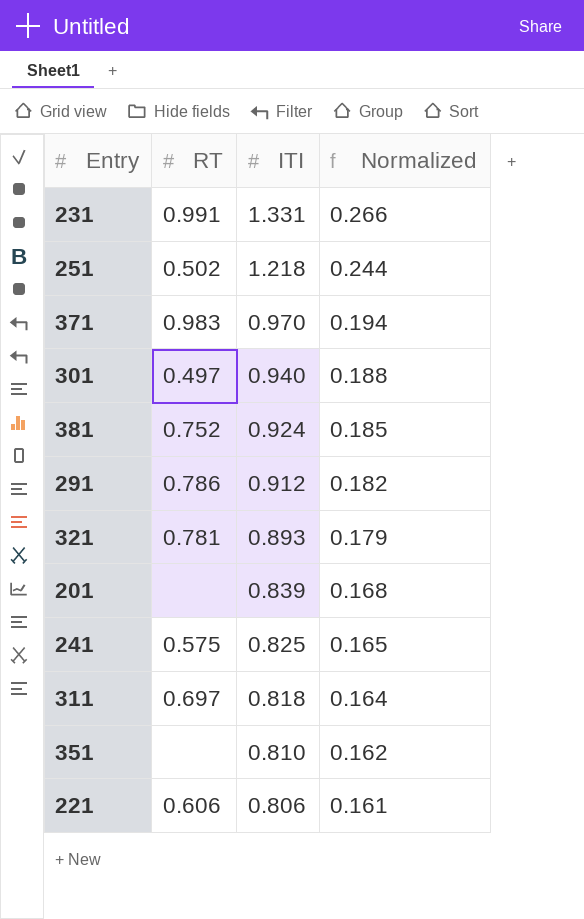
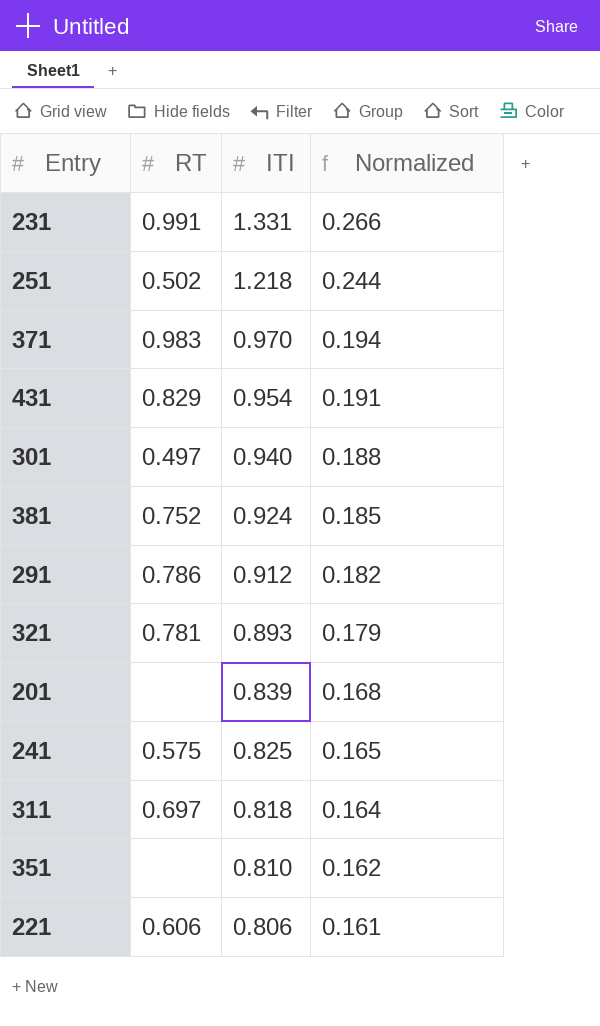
row 431: none -> 0.829 | 0.954 | 0.191

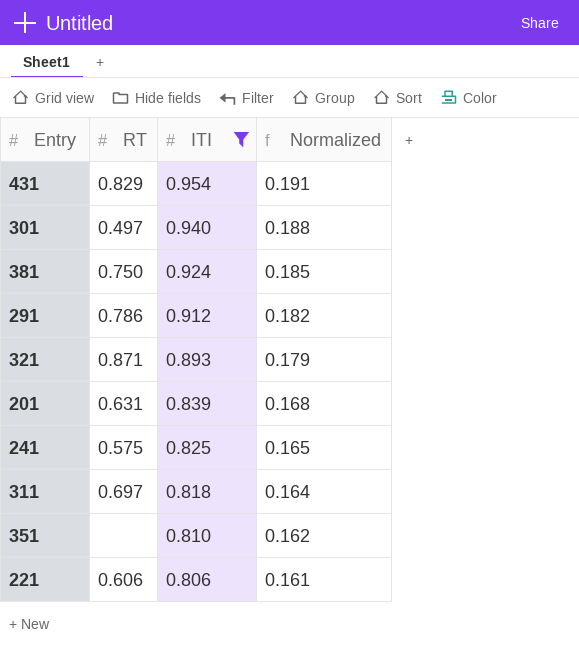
filter: none -> ITI <= 0.954
381 | RT: 0.752 -> 0.750
321 | RT: 0.781 -> 0.871
201 | RT: none -> 0.631

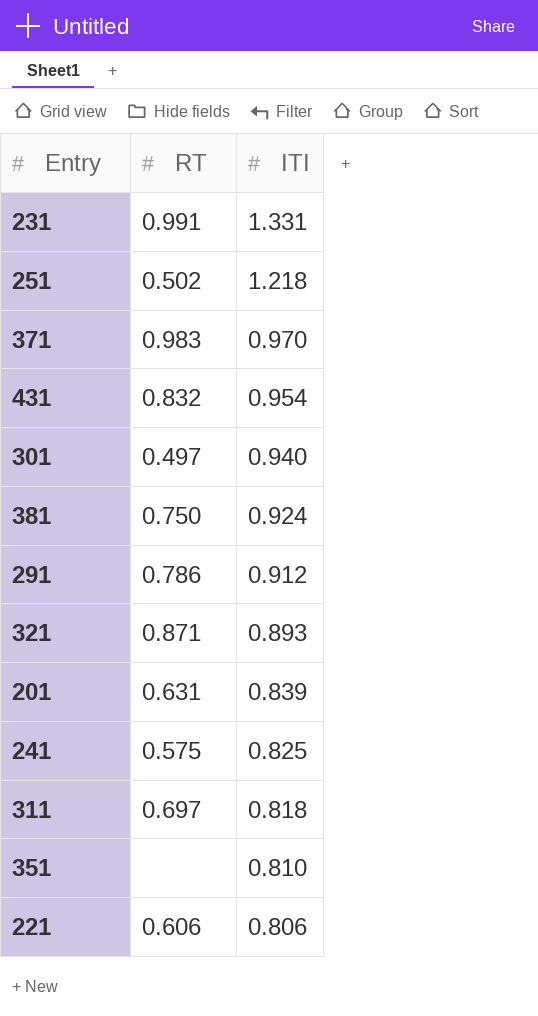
filter: ITI <= 0.954 -> none
column Normalized | formula: [ITI] * 0.2 -> none
431 | RT: 0.829 -> 0.832

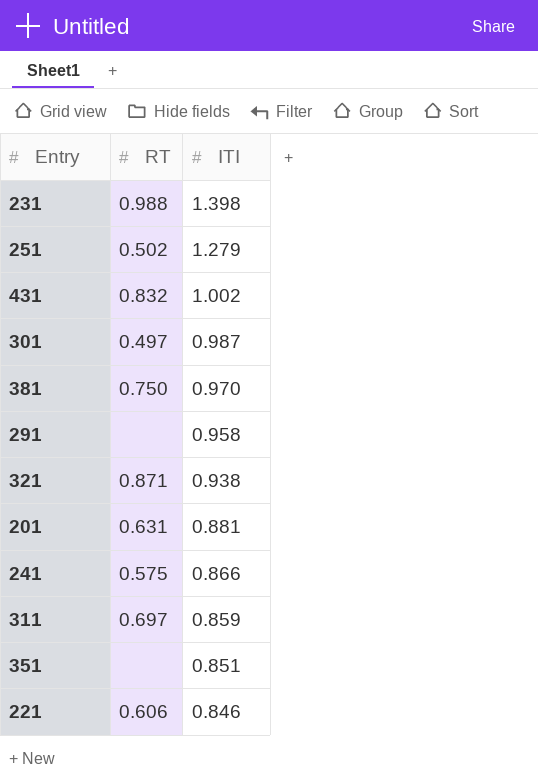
row 371: 0.983 | 0.970 -> none
231 | RT: 0.991 -> 0.988
231 | ITI: 1.331 -> 1.398
251 | ITI: 1.218 -> 1.279
431 | ITI: 0.954 -> 1.002
301 | ITI: 0.940 -> 0.987
381 | ITI: 0.924 -> 0.970
291 | RT: 0.786 -> none
291 | ITI: 0.912 -> 0.958
321 | ITI: 0.893 -> 0.938
201 | ITI: 0.839 -> 0.881
241 | ITI: 0.825 -> 0.866
311 | ITI: 0.818 -> 0.859
351 | ITI: 0.810 -> 0.851
221 | ITI: 0.806 -> 0.846

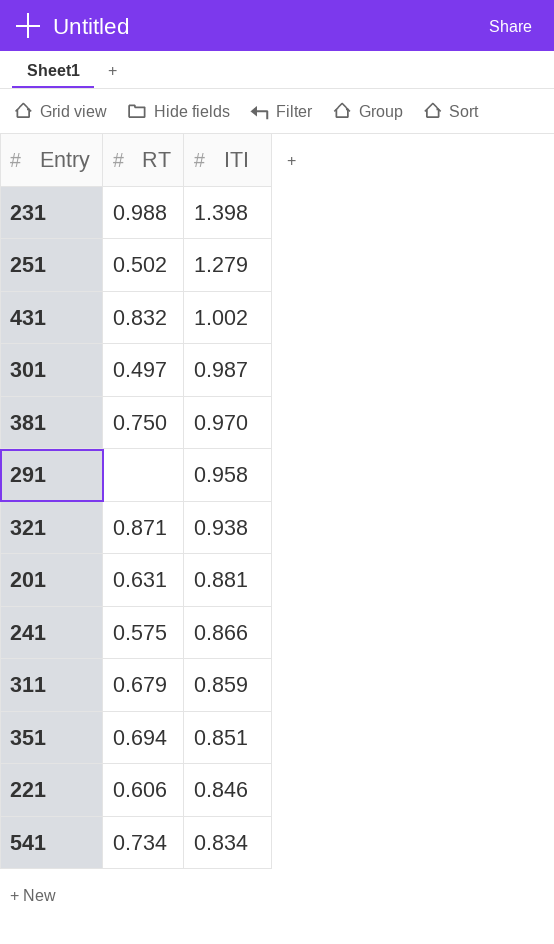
311 | RT: 0.697 -> 0.679
351 | RT: none -> 0.694
row 541: none -> 0.734 | 0.834

